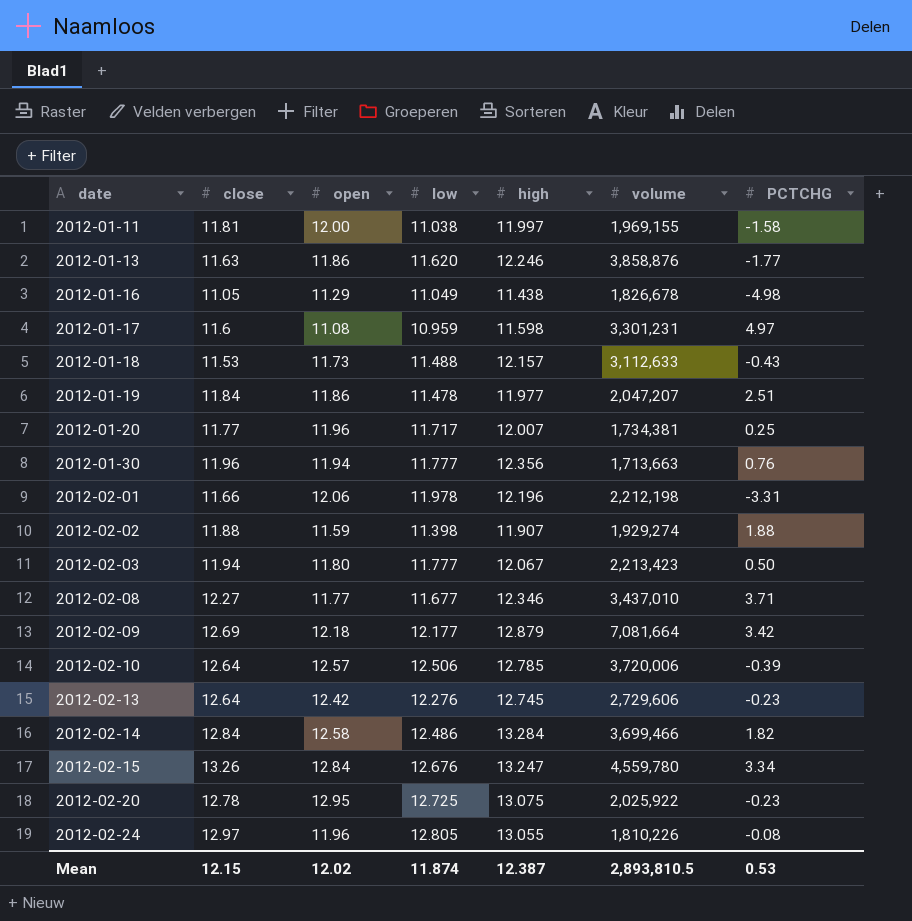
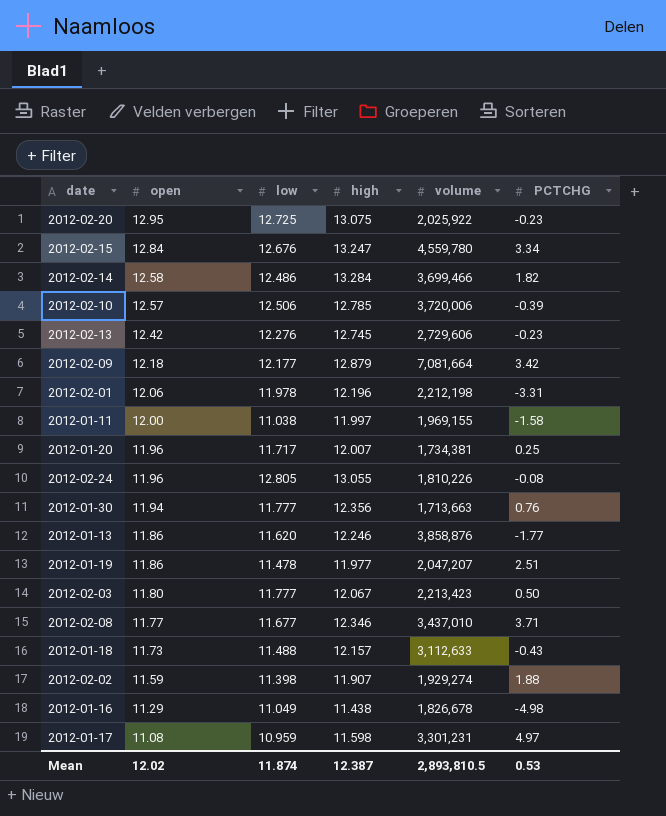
row order: date ascending -> open descending
column close | position: 2 -> none

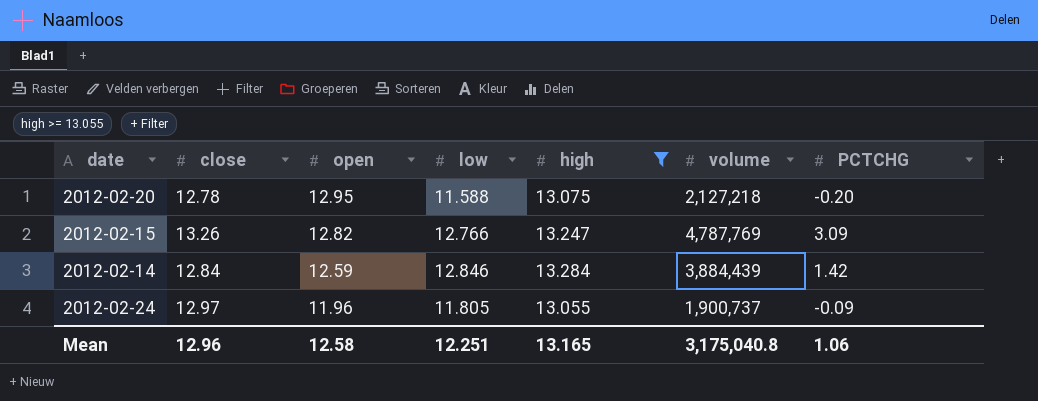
filter: none -> high >= 13.055
column close | position: none -> 2
2012-02-20 | low: 12.725 -> 11.588
2012-02-20 | volume: 2,025,922 -> 2,127,218
2012-02-20 | PCTCHG: -0.23 -> -0.20
2012-02-15 | open: 12.84 -> 12.82
2012-02-15 | low: 12.676 -> 12.766
2012-02-15 | volume: 4,559,780 -> 4,787,769
2012-02-15 | PCTCHG: 3.34 -> 3.09
2012-02-14 | open: 12.58 -> 12.59
2012-02-14 | low: 12.486 -> 12.846
2012-02-14 | volume: 3,699,466 -> 3,884,439
2012-02-14 | PCTCHG: 1.82 -> 1.42
2012-02-24 | low: 12.805 -> 11.805
2012-02-24 | volume: 1,810,226 -> 1,900,737
2012-02-24 | PCTCHG: -0.08 -> -0.09
Mean | open: 12.02 -> 12.58
Mean | low: 11.874 -> 12.251
Mean | high: 12.387 -> 13.165
Mean | volume: 2,893,810.5 -> 3,175,040.8
Mean | PCTCHG: 0.53 -> 1.06

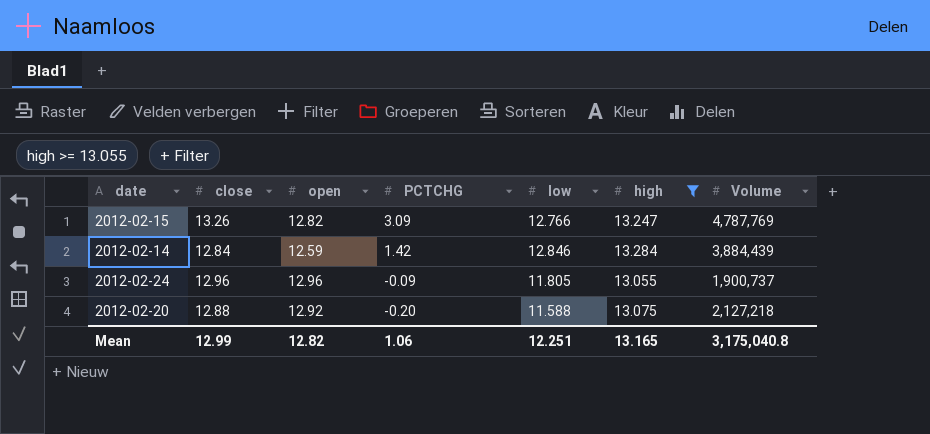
row order: open descending -> PCTCHG descending
column PCTCHG | position: 7 -> 4
column name: volume -> Volume
2012-02-24 | close: 12.97 -> 12.96
2012-02-24 | open: 11.96 -> 12.96
2012-02-20 | close: 12.78 -> 12.88
2012-02-20 | open: 12.95 -> 12.92
Mean | close: 12.96 -> 12.99
Mean | open: 12.58 -> 12.82

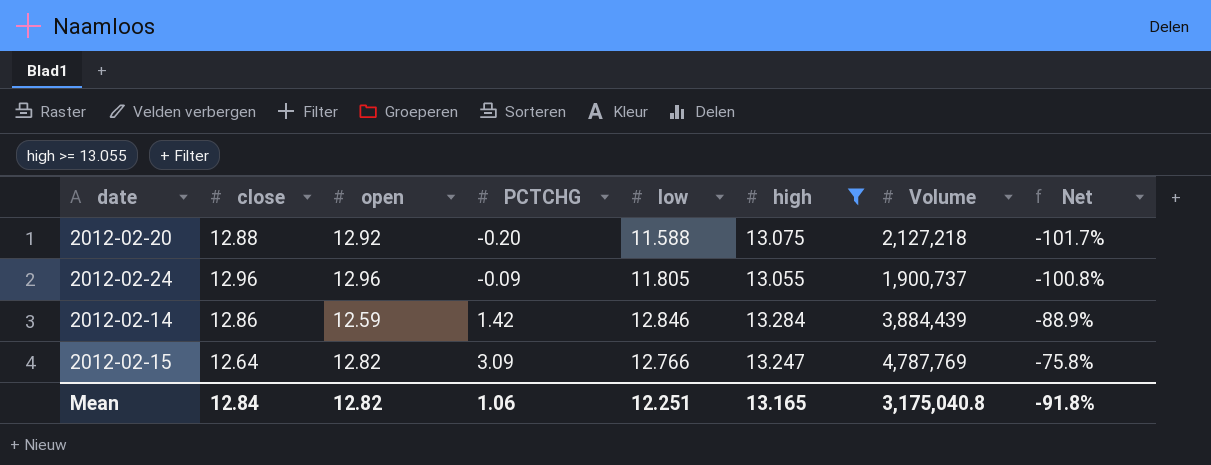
row order: PCTCHG descending -> PCTCHG ascending
column Net | formula: none -> ([PCTCHG] - [low]) / [low]
2012-02-14 | close: 12.84 -> 12.86
2012-02-15 | close: 13.26 -> 12.64
Mean | close: 12.99 -> 12.84

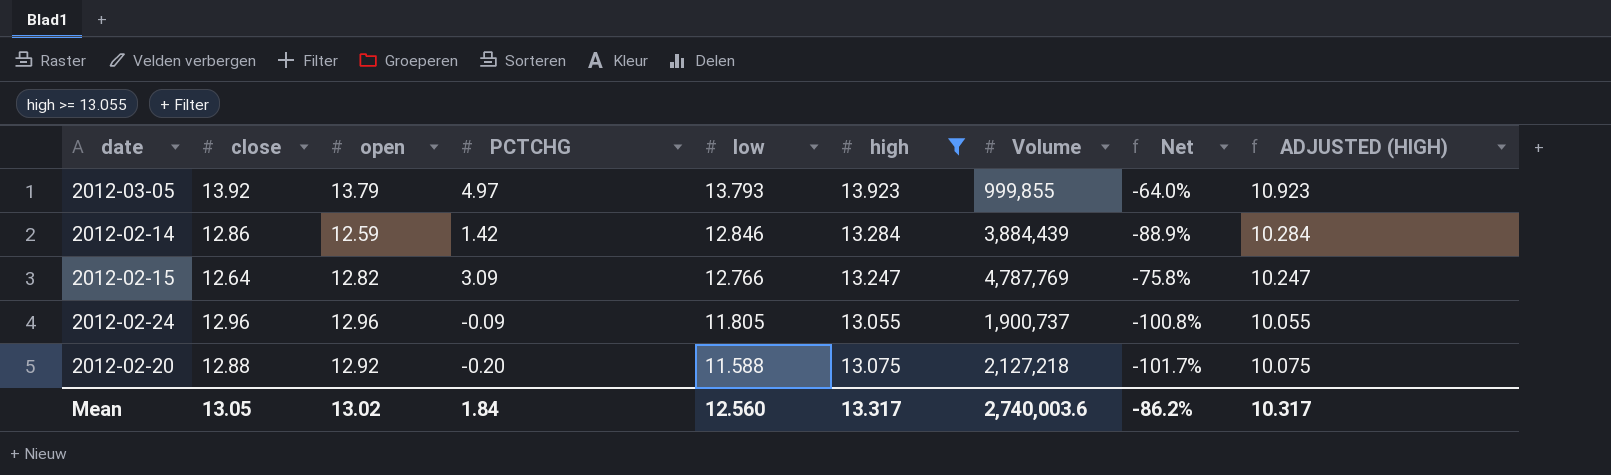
row order: PCTCHG ascending -> low descending
column ADJUSTED (HIGH) | formula: none -> [high] - 3
row 2012-03-05: none -> 13.92 | 13.79 | 4.97 | 13.793 | 13.923 | 999,855 | -64.0% | 10.923
Mean | close: 12.84 -> 13.05
Mean | open: 12.82 -> 13.02
Mean | PCTCHG: 1.06 -> 1.84
Mean | low: 12.251 -> 12.560
Mean | high: 13.165 -> 13.317
Mean | Volume: 3,175,040.8 -> 2,740,003.6
Mean | Net: -91.8% -> -86.2%

